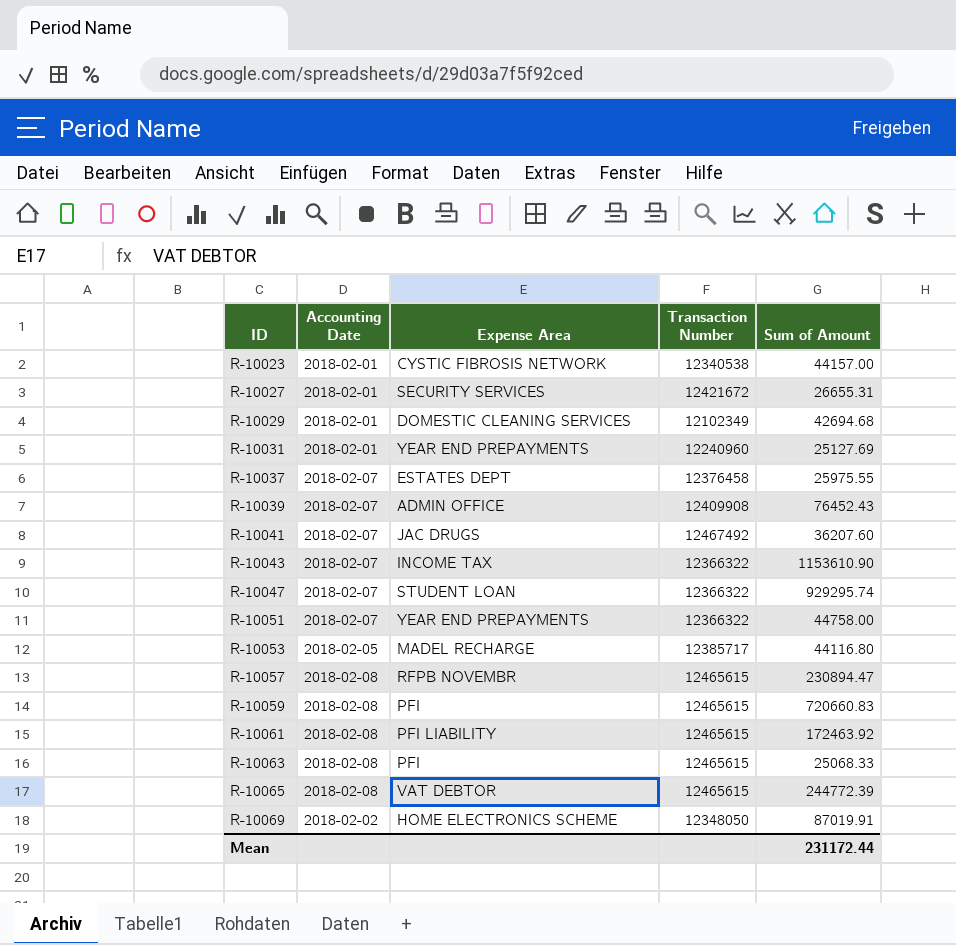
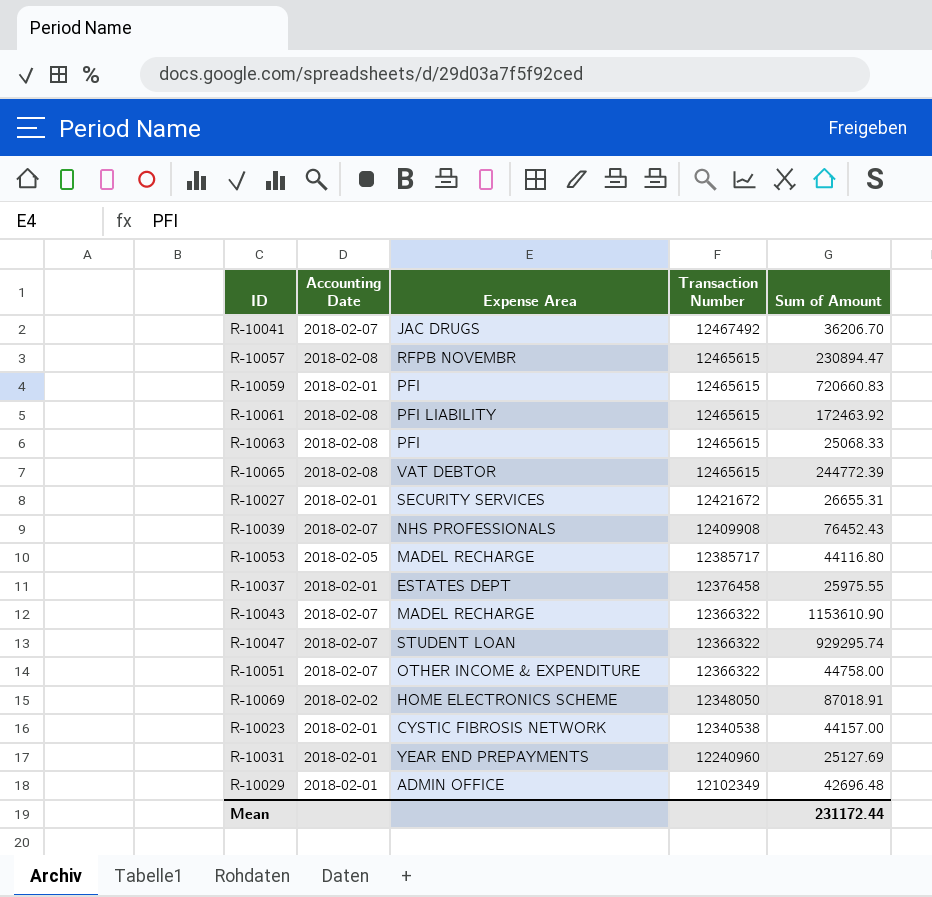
row order: ID ascending -> Transaction Number descending
R-10041 | Sum of Amount: 36207.60 -> 36206.70
R-10059 | Accounting Date: 2018-02-08 -> 2018-02-01
R-10039 | Expense Area: ADMIN OFFICE -> NHS PROFESSIONALS
R-10037 | Accounting Date: 2018-02-07 -> 2018-02-01
R-10043 | Expense Area: INCOME TAX -> MADEL RECHARGE
R-10051 | Expense Area: YEAR END PREPAYMENTS -> OTHER INCOME & EXPENDITURE
R-10069 | Sum of Amount: 87019.91 -> 87018.91
R-10029 | Expense Area: DOMESTIC CLEANING SERVICES -> ADMIN OFFICE
R-10029 | Sum of Amount: 42694.68 -> 42696.48

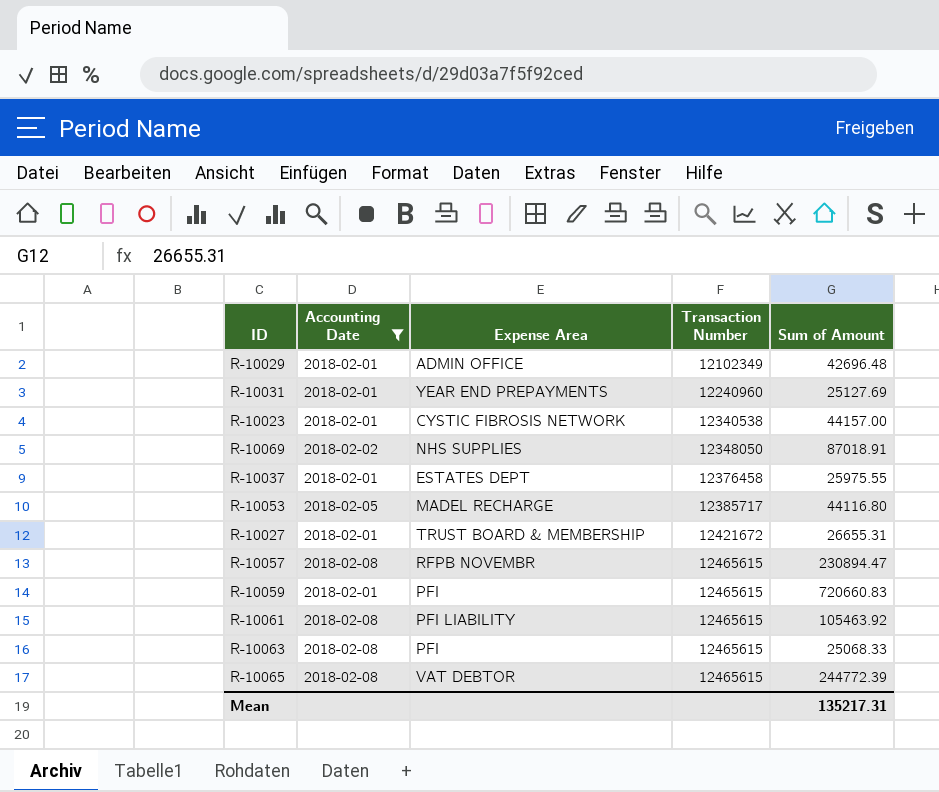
filter: none -> Accounting Date != 2018-02-07
row order: Transaction Number descending -> Transaction Number ascending
R-10069 | Expense Area: HOME ELECTRONICS SCHEME -> NHS SUPPLIES
R-10027 | Expense Area: SECURITY SERVICES -> TRUST BOARD & MEMBERSHIP
R-10061 | Sum of Amount: 172463.92 -> 105463.92
Mean | Sum of Amount: 231172.44 -> 135217.31

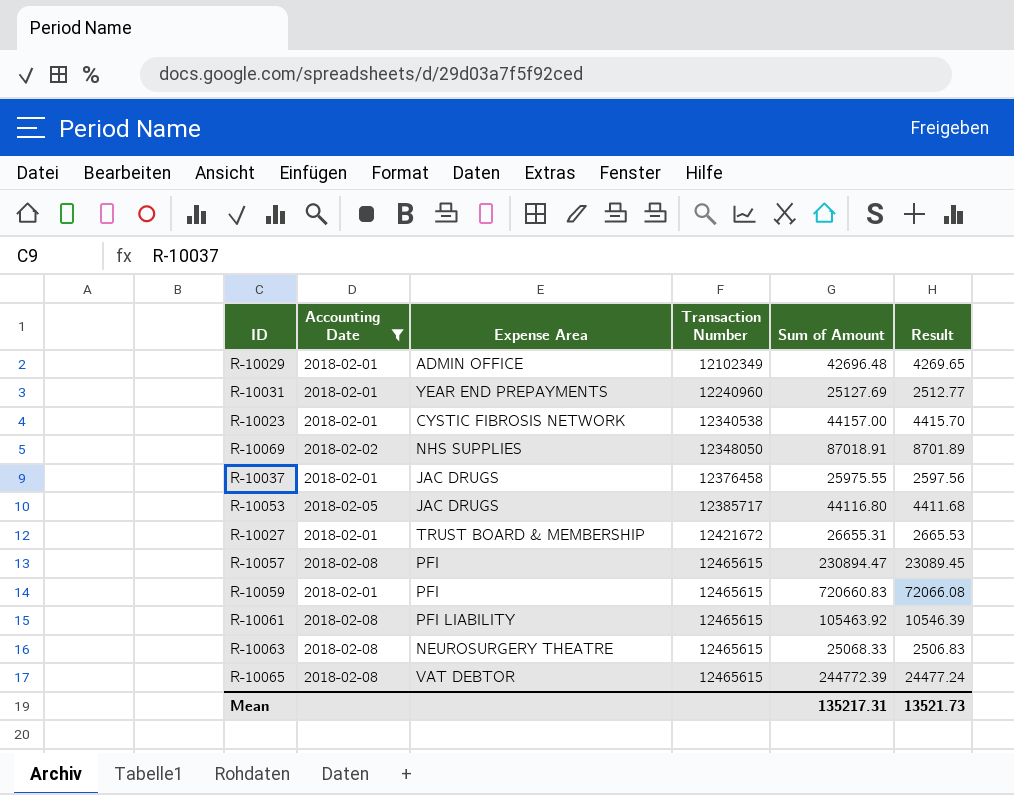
column Result | formula: none -> [Sum of Amount] * 0.1
R-10037 | Expense Area: ESTATES DEPT -> JAC DRUGS
R-10053 | Expense Area: MADEL RECHARGE -> JAC DRUGS
R-10057 | Expense Area: RFPB NOVEMBR -> PFI
R-10063 | Expense Area: PFI -> NEUROSURGERY THEATRE

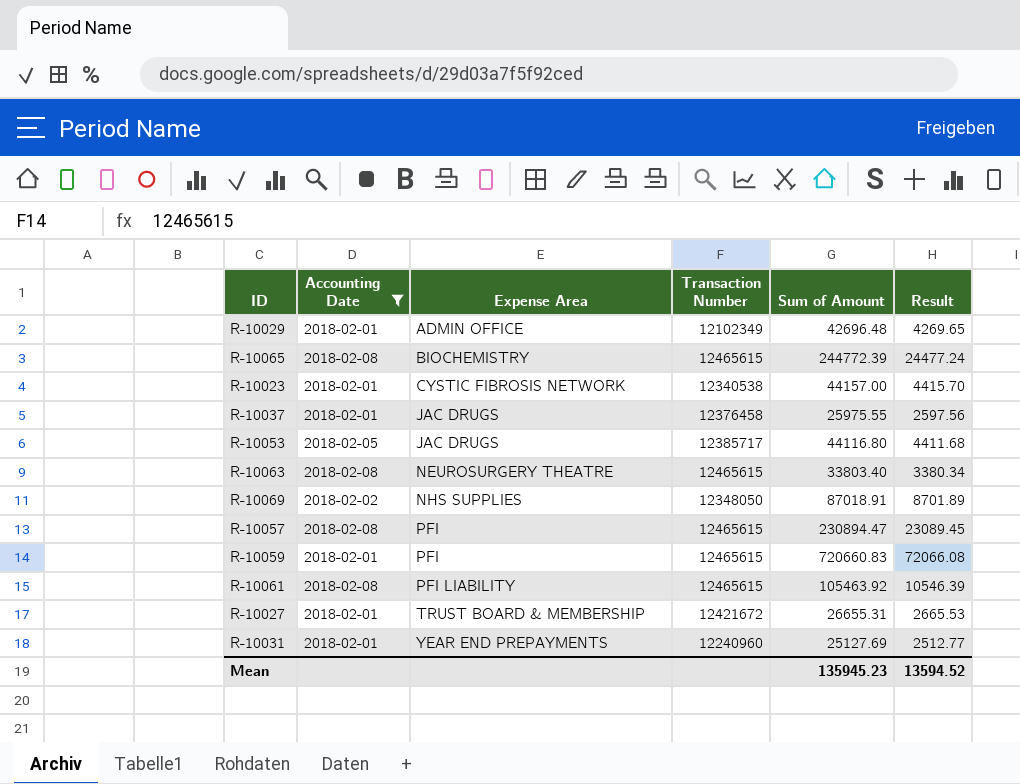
row order: Transaction Number ascending -> Expense Area ascending
R-10065 | Expense Area: VAT DEBTOR -> BIOCHEMISTRY
R-10063 | Sum of Amount: 25068.33 -> 33803.40
R-10063 | Result: 2506.83 -> 3380.34
Mean | Sum of Amount: 135217.31 -> 135945.23
Mean | Result: 13521.73 -> 13594.52

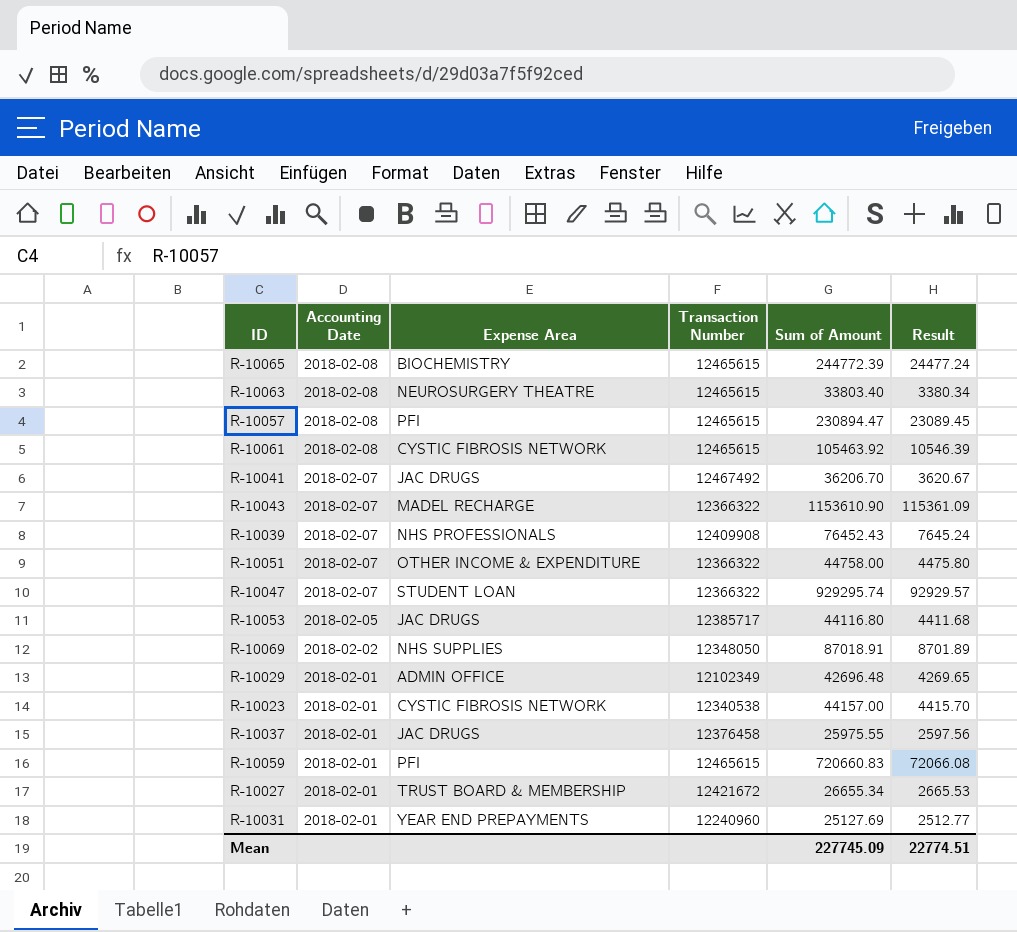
filter: Accounting Date != 2018-02-07 -> none
row order: Expense Area ascending -> Accounting Date descending
R-10061 | Expense Area: PFI LIABILITY -> CYSTIC FIBROSIS NETWORK
R-10027 | Sum of Amount: 26655.31 -> 26655.34
Mean | Sum of Amount: 135945.23 -> 227745.09
Mean | Result: 13594.52 -> 22774.51

